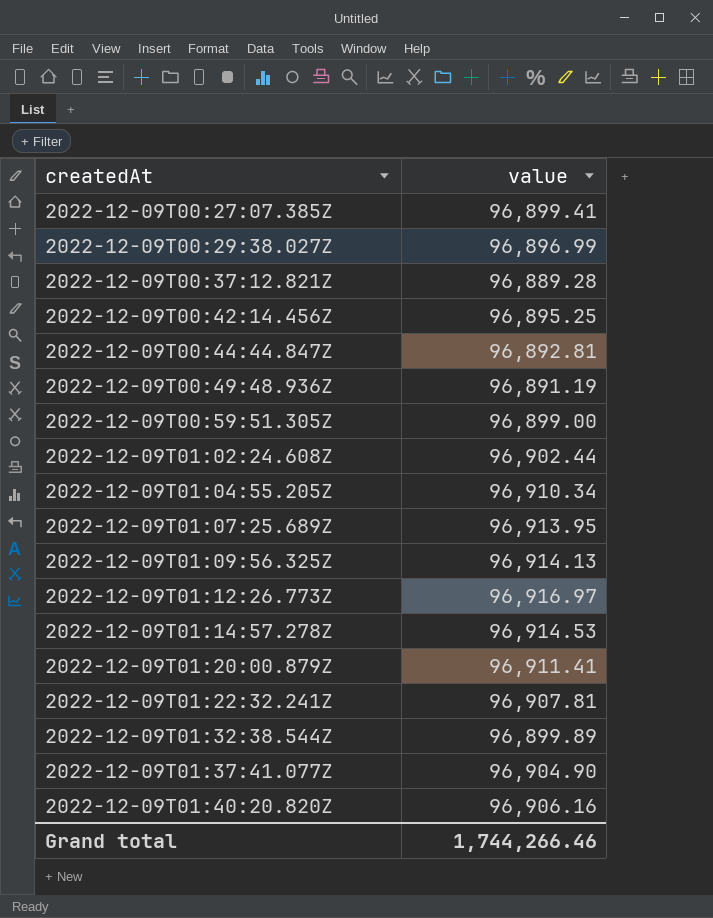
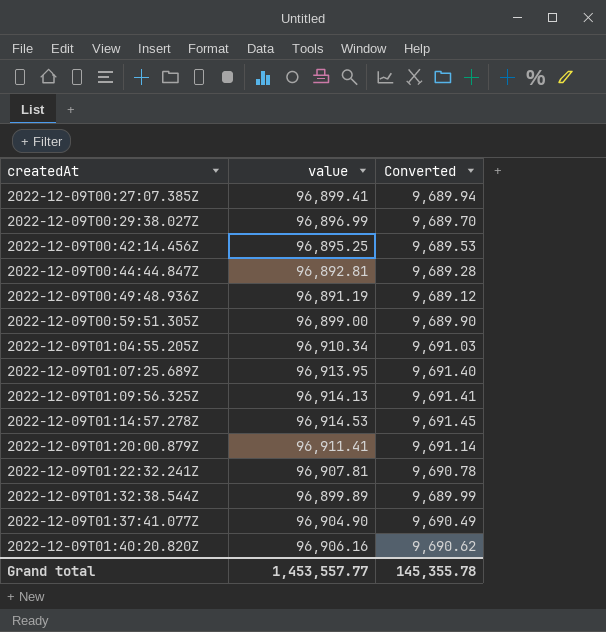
column Converted | formula: none -> [value] * 0.1
row 2022-12-09T00:37:12.821Z: 96,889.28 -> none
row 2022-12-09T01:02:24.608Z: 96,902.44 -> none
row 2022-12-09T01:12:26.773Z: 96,916.97 -> none
Grand total | value: 1,744,266.46 -> 1,453,557.77

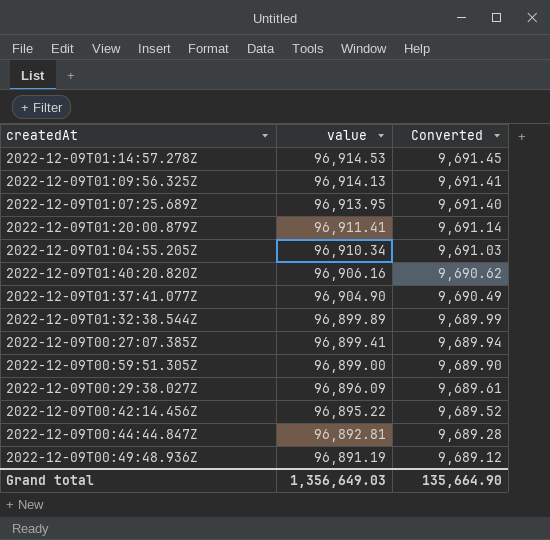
row order: createdAt ascending -> value descending
row 2022-12-09T01:22:32.241Z: 96,907.81 | 9,690.78 -> none
2022-12-09T00:29:38.027Z | value: 96,896.99 -> 96,896.09
2022-12-09T00:29:38.027Z | Converted: 9,689.70 -> 9,689.61
2022-12-09T00:42:14.456Z | value: 96,895.25 -> 96,895.22
2022-12-09T00:42:14.456Z | Converted: 9,689.53 -> 9,689.52
Grand total | value: 1,453,557.77 -> 1,356,649.03
Grand total | Converted: 145,355.78 -> 135,664.90

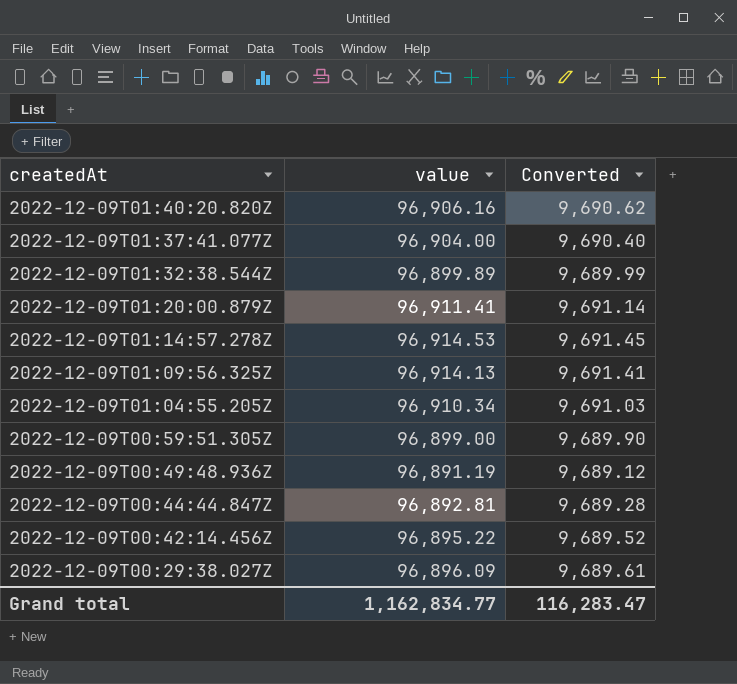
row order: value descending -> createdAt descending
row 2022-12-09T01:07:25.689Z: 96,913.95 | 9,691.40 -> none
row 2022-12-09T00:27:07.385Z: 96,899.41 | 9,689.94 -> none
2022-12-09T01:37:41.077Z | value: 96,904.90 -> 96,904.00
2022-12-09T01:37:41.077Z | Converted: 9,690.49 -> 9,690.40
Grand total | value: 1,356,649.03 -> 1,162,834.77
Grand total | Converted: 135,664.90 -> 116,283.47

